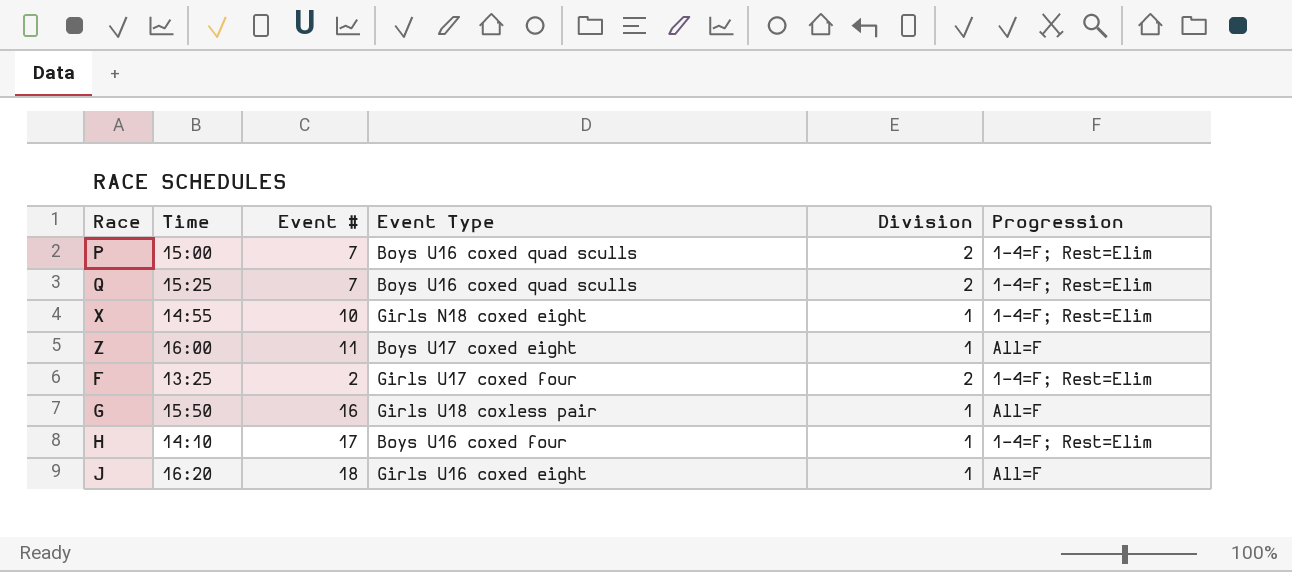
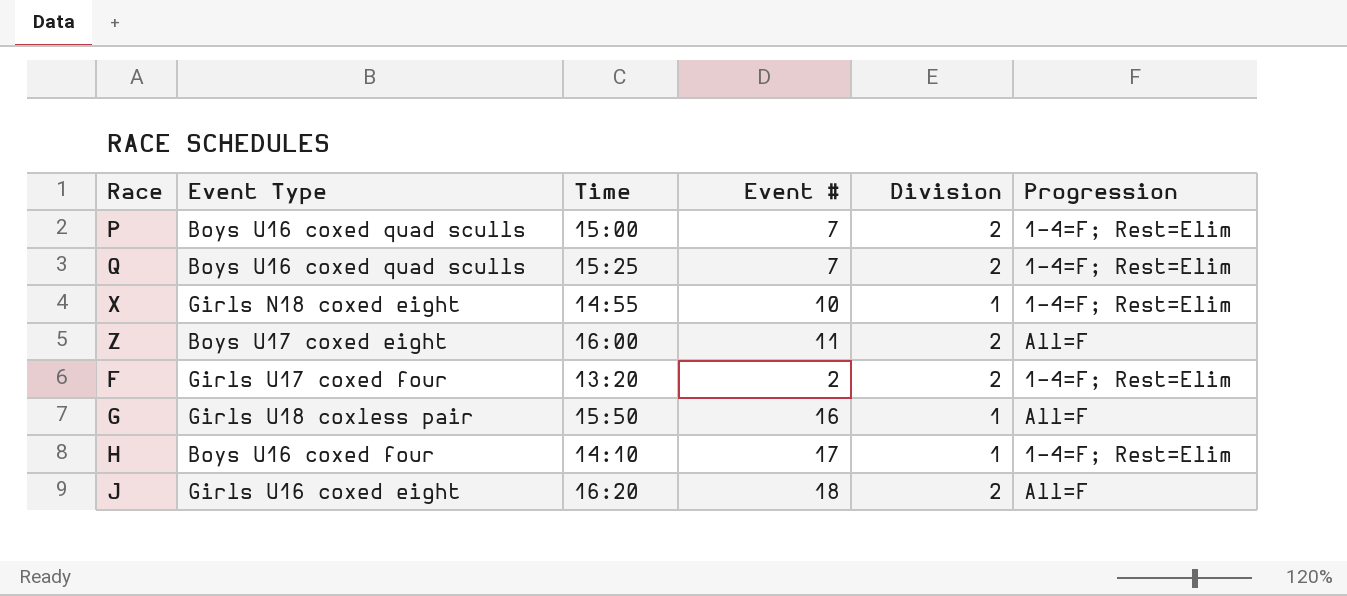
column Event Type | position: 4 -> 2
Z | Division: 1 -> 2
F | Time: 13:25 -> 13:20
J | Division: 1 -> 2

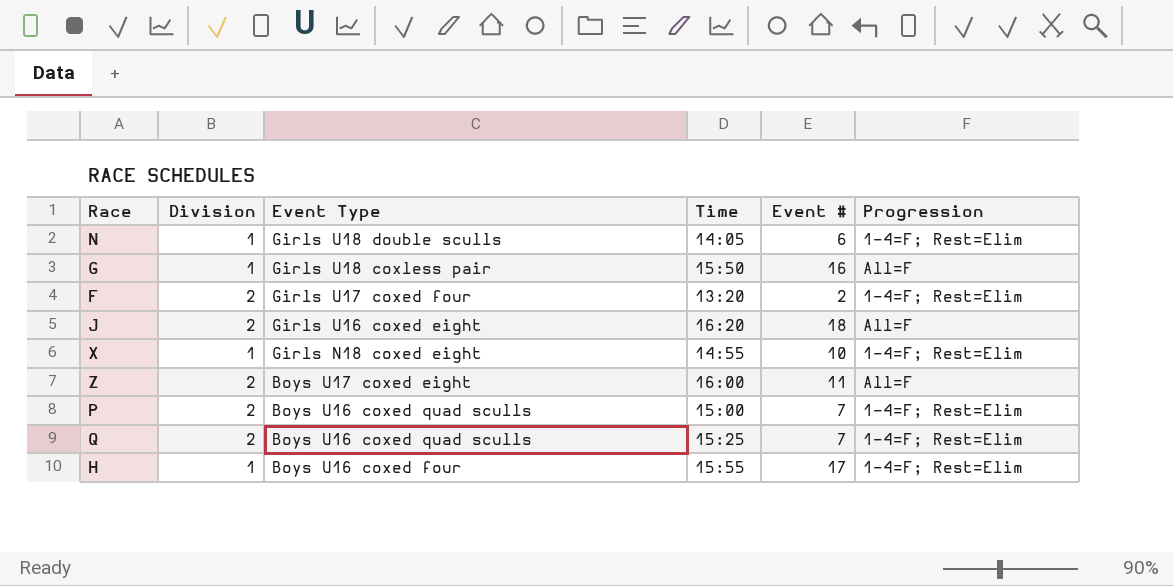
row order: none -> Event Type descending
column Division | position: 5 -> 2
row N: none -> 1 | Girls U18 double sculls | 14:05 | 6 | 1-4=F; Rest=Elim
H | Time: 14:10 -> 15:55

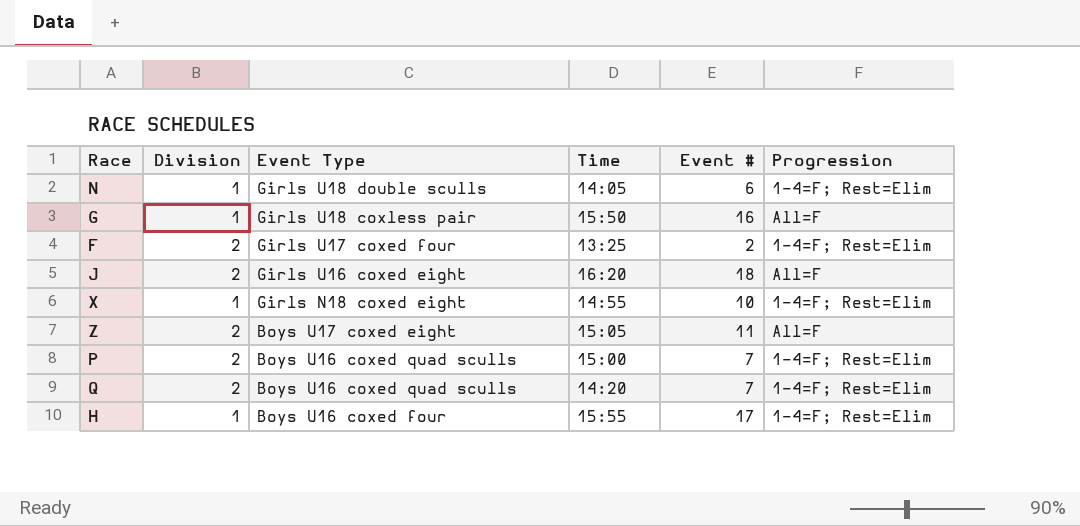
F | Time: 13:20 -> 13:25
Z | Time: 16:00 -> 15:05
Q | Time: 15:25 -> 14:20

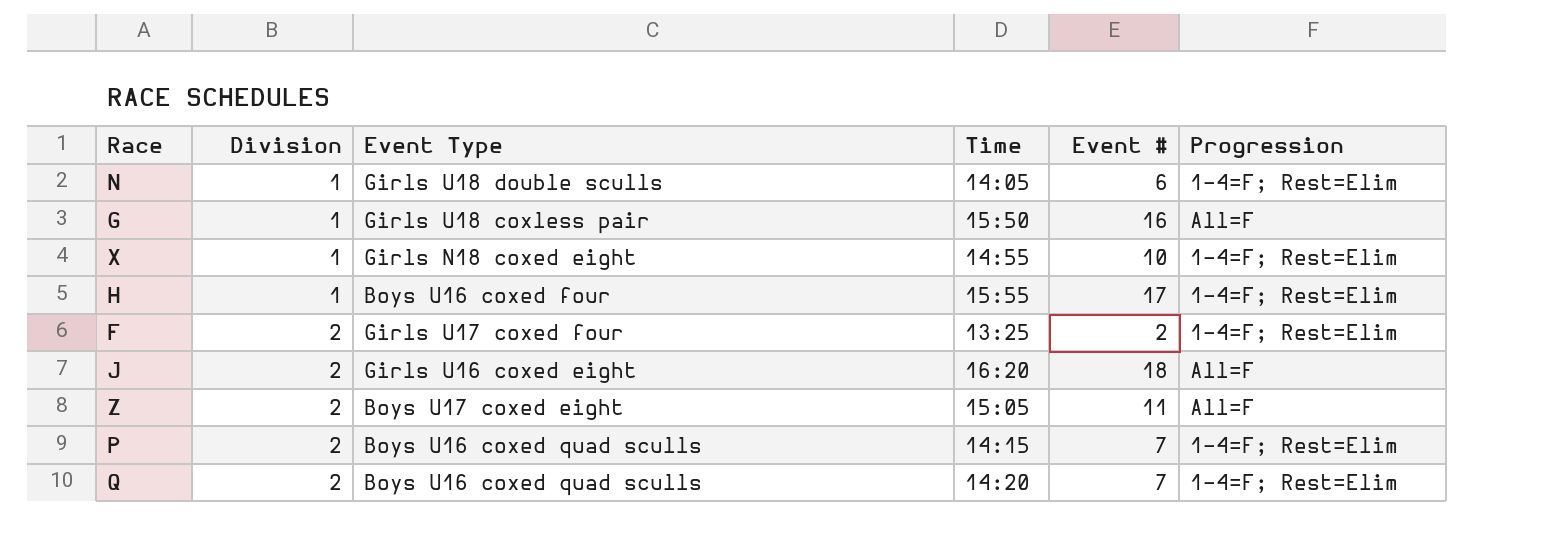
row order: Event Type descending -> Division ascending
P | Time: 15:00 -> 14:15

